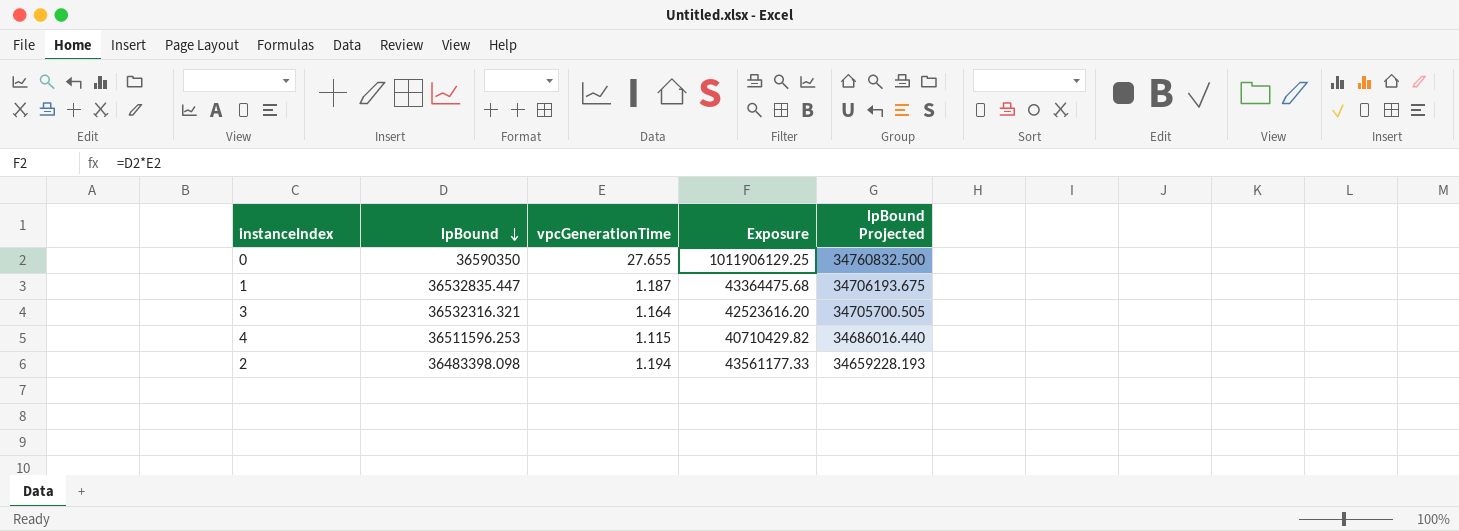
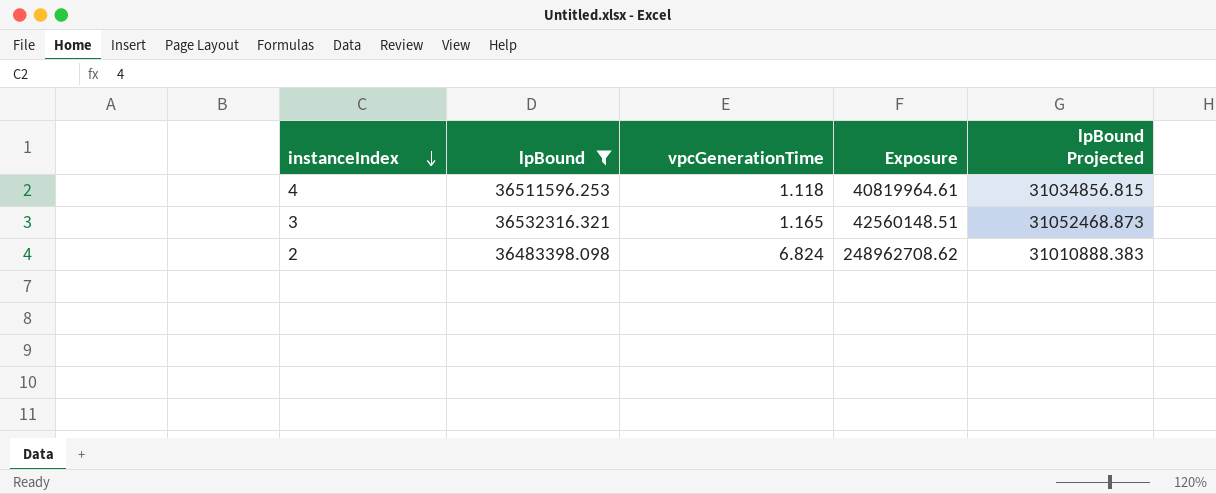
filter: none -> lpBound <= 36532316.321
row order: lpBound descending -> instanceIndex descending
column lpBound Projected | formula: [lpBound] * 0.95 -> [lpBound] * 0.85
4 | vpcGenerationTime: 1.115 -> 1.118
4 | Exposure: 40710429.82 -> 40819964.61
3 | vpcGenerationTime: 1.164 -> 1.165
3 | Exposure: 42523616.20 -> 42560148.51
2 | vpcGenerationTime: 1.194 -> 6.824
2 | Exposure: 43561177.33 -> 248962708.62

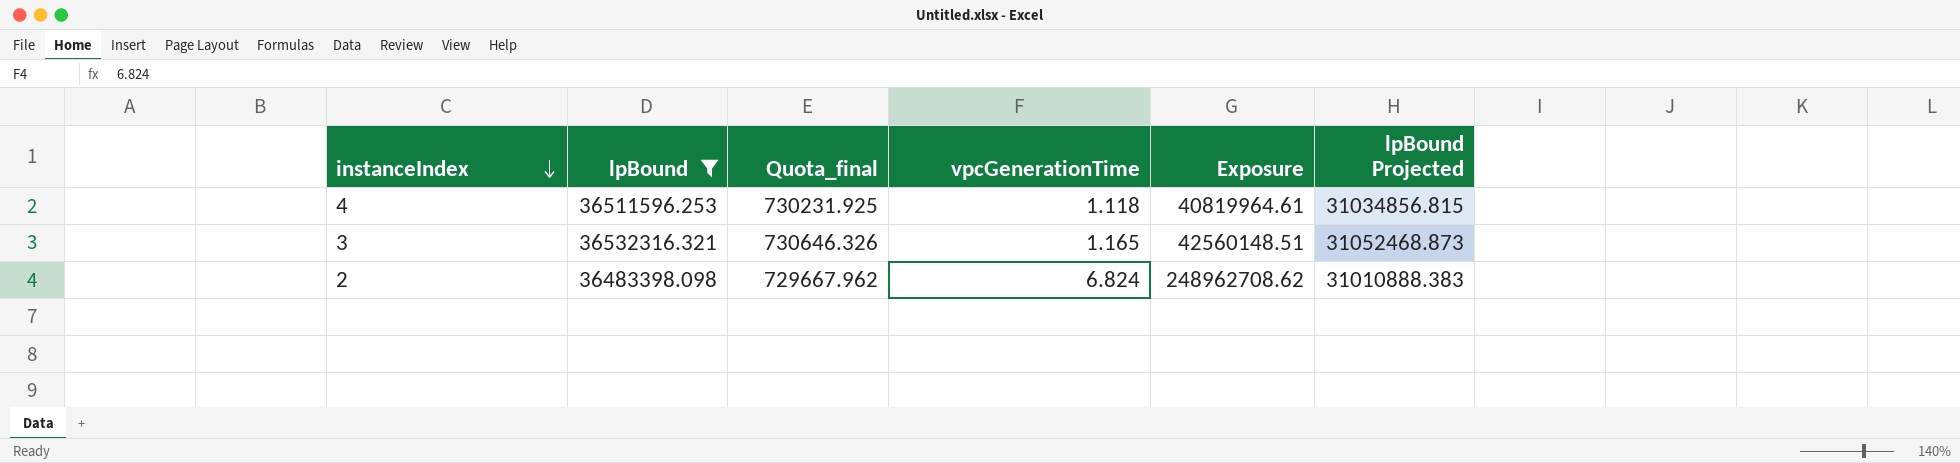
column Quota_final | formula: none -> [lpBound] * 0.02

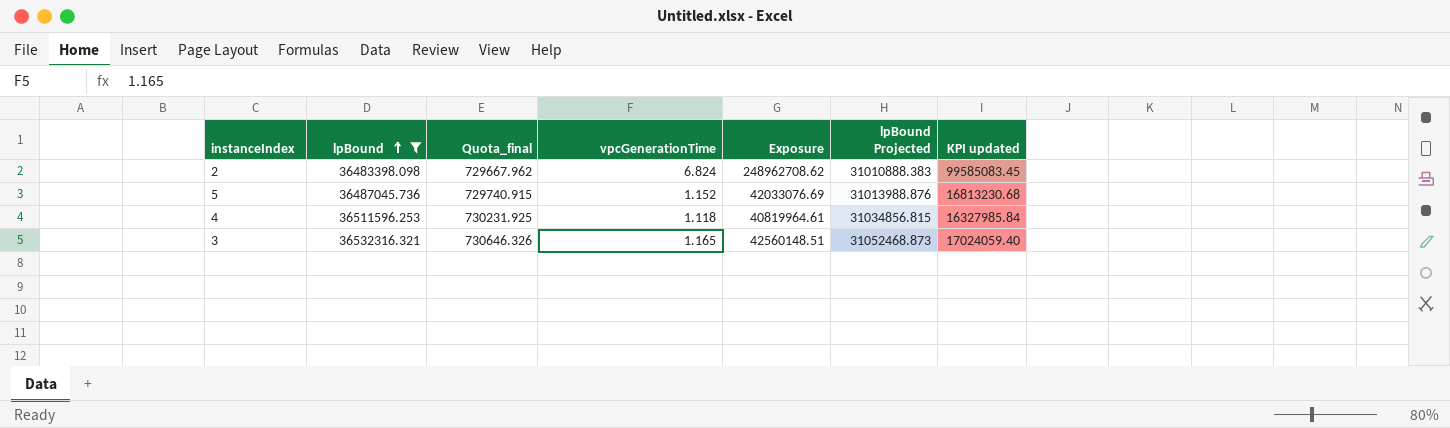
row order: instanceIndex descending -> lpBound ascending
column KPI updated | formula: none -> [Exposure] * 0.4
row 5: none -> 36487045.736 | 729740.915 | 1.152 | 42033076.69 | 31013988.876 | 16813230.68

